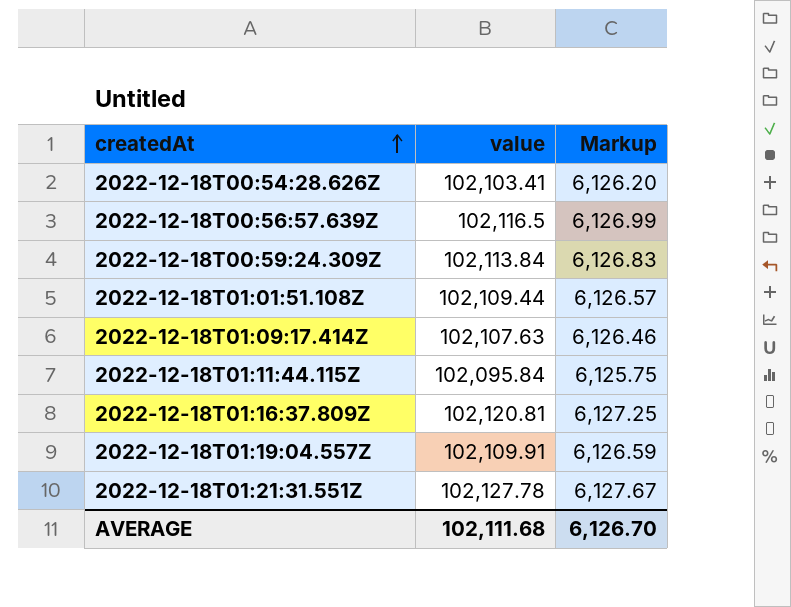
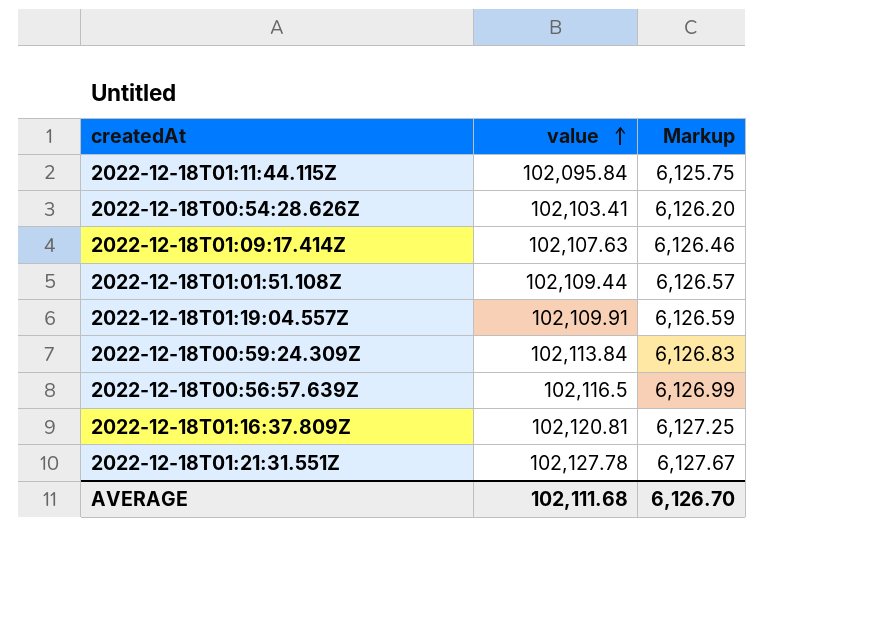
row order: createdAt ascending -> value ascending

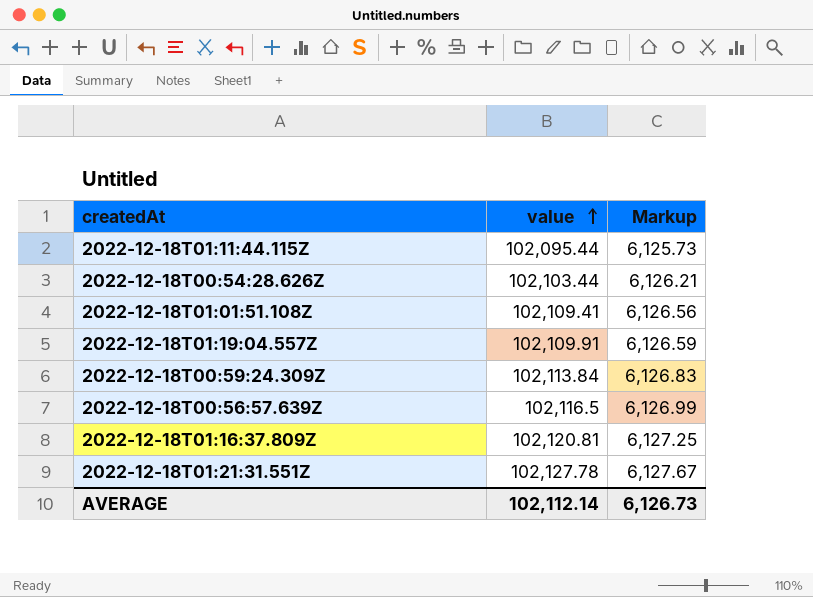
row 2022-12-18T01:09:17.414Z: 102,107.63 | 6,126.46 -> none
2022-12-18T01:11:44.115Z | value: 102,095.84 -> 102,095.44
2022-12-18T01:11:44.115Z | Markup: 6,125.75 -> 6,125.73
2022-12-18T00:54:28.626Z | value: 102,103.41 -> 102,103.44
2022-12-18T00:54:28.626Z | Markup: 6,126.20 -> 6,126.21
2022-12-18T01:01:51.108Z | value: 102,109.44 -> 102,109.41
2022-12-18T01:01:51.108Z | Markup: 6,126.57 -> 6,126.56
AVERAGE | value: 102,111.68 -> 102,112.14
AVERAGE | Markup: 6,126.70 -> 6,126.73

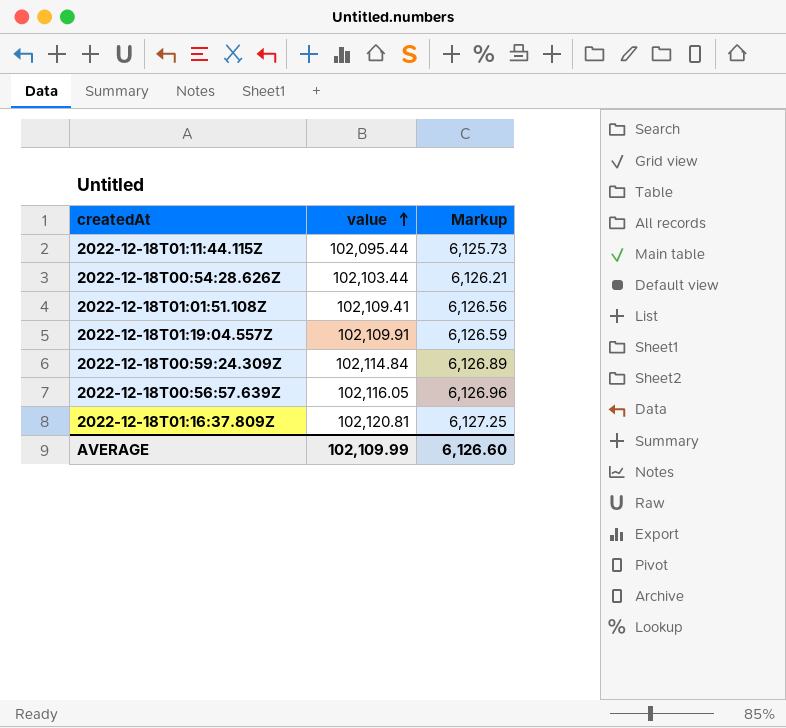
row 2022-12-18T01:21:31.551Z: 102,127.78 | 6,127.67 -> none
2022-12-18T00:59:24.309Z | value: 102,113.84 -> 102,114.84
2022-12-18T00:59:24.309Z | Markup: 6,126.83 -> 6,126.89
2022-12-18T00:56:57.639Z | value: 102,116.5 -> 102,116.05
2022-12-18T00:56:57.639Z | Markup: 6,126.99 -> 6,126.96
AVERAGE | value: 102,112.14 -> 102,109.99
AVERAGE | Markup: 6,126.73 -> 6,126.60

